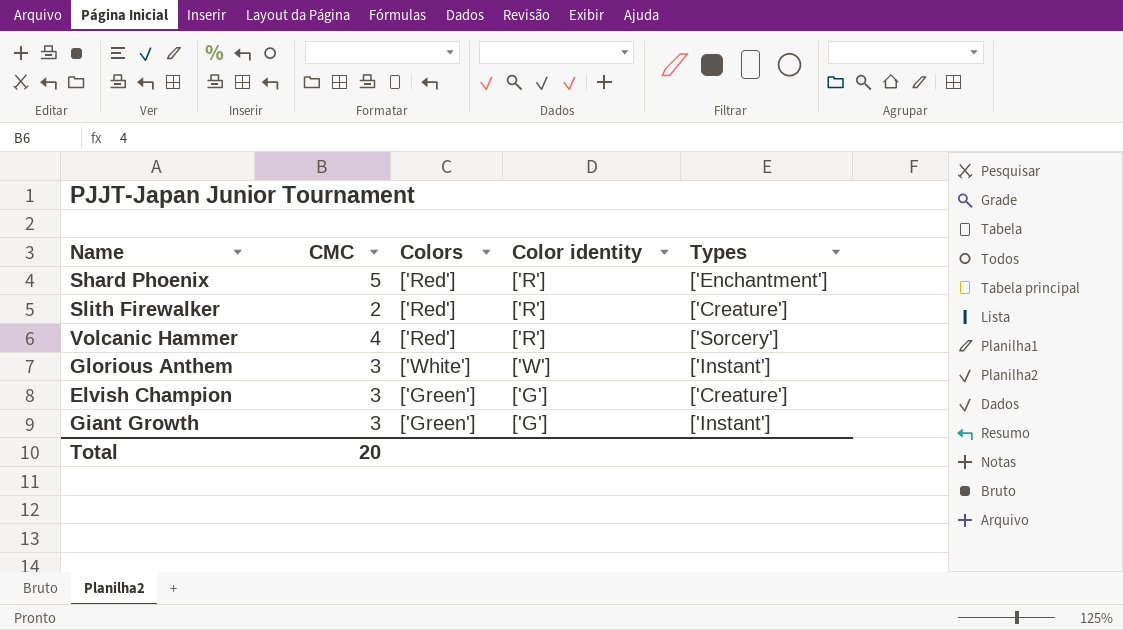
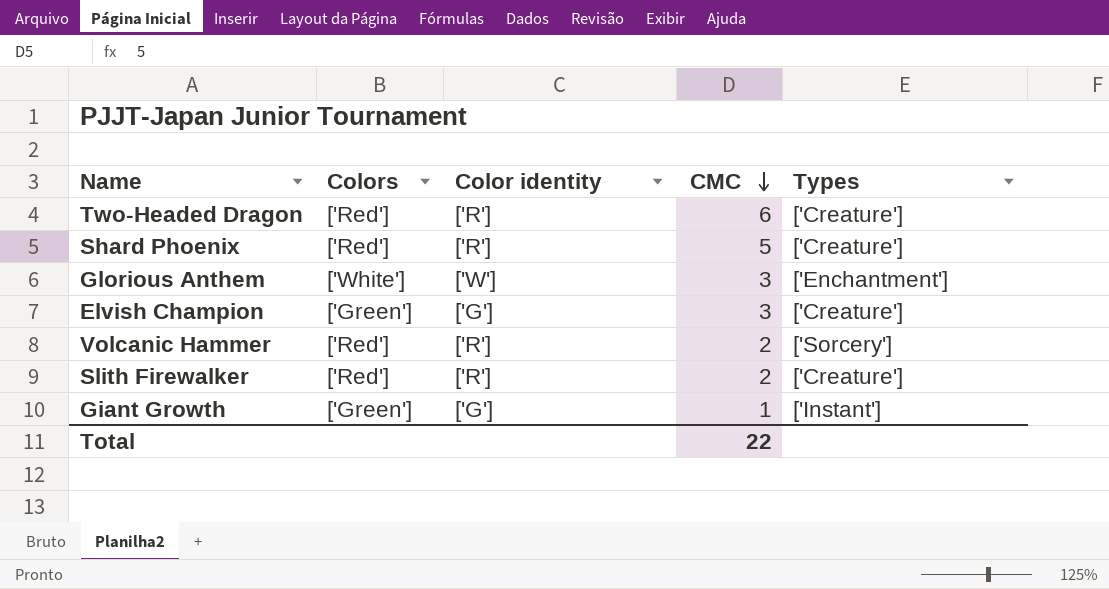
row order: none -> CMC descending
column CMC | position: 2 -> 4
row Two-Headed Dragon: none -> ['Red'] | ['R'] | 6 | ['Creature']
Shard Phoenix | Types: ['Enchantment'] -> ['Creature']
Glorious Anthem | Types: ['Instant'] -> ['Enchantment']
Volcanic Hammer | CMC: 4 -> 2
Giant Growth | CMC: 3 -> 1
Total | CMC: 20 -> 22

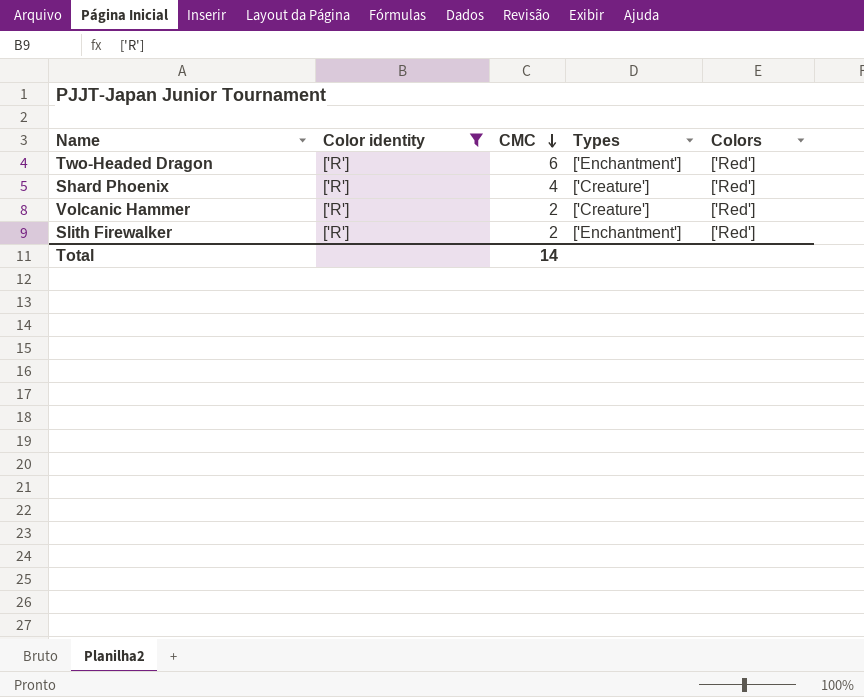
filter: none -> Color identity = ['R']
column Colors | position: 2 -> 5
Two-Headed Dragon | Types: ['Creature'] -> ['Enchantment']
Shard Phoenix | CMC: 5 -> 4
Volcanic Hammer | Types: ['Sorcery'] -> ['Creature']
Slith Firewalker | Types: ['Creature'] -> ['Enchantment']
Total | CMC: 22 -> 14

